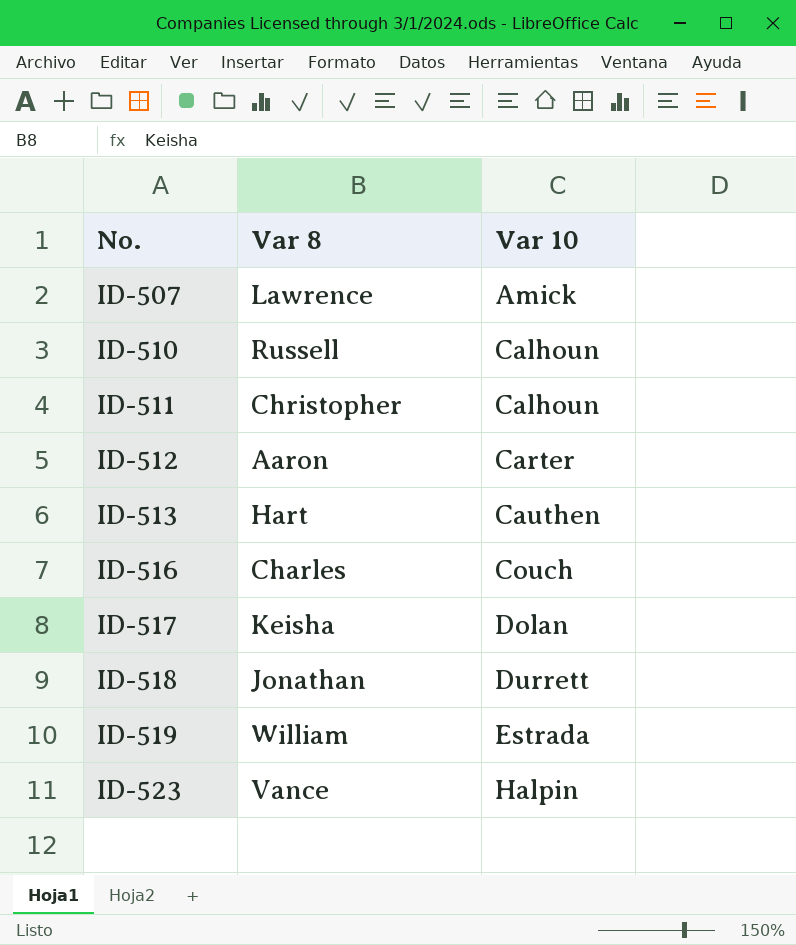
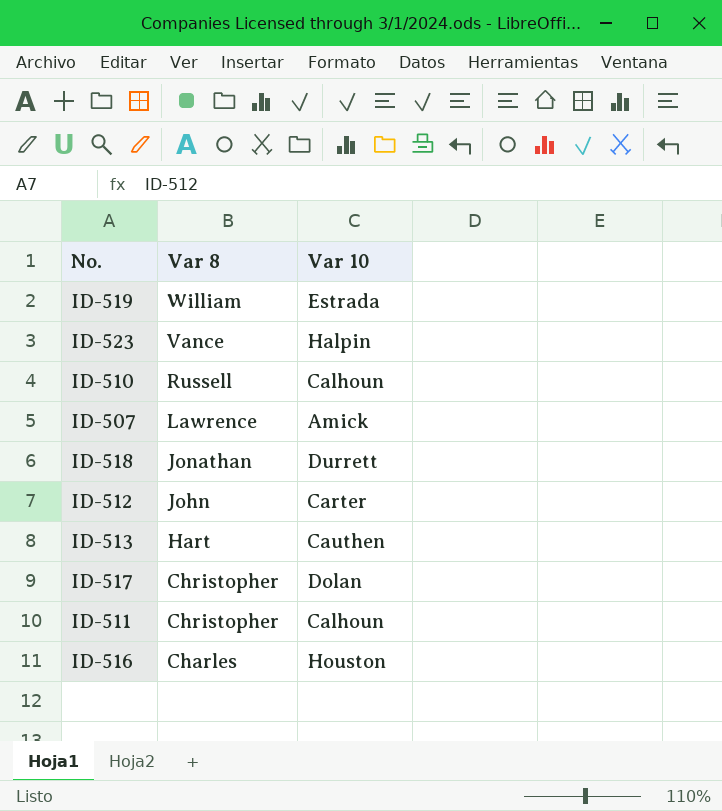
row order: No. ascending -> Var 8 descending
ID-512 | Var 8: Aaron -> John
ID-517 | Var 8: Keisha -> Christopher
ID-516 | Var 10: Couch -> Houston

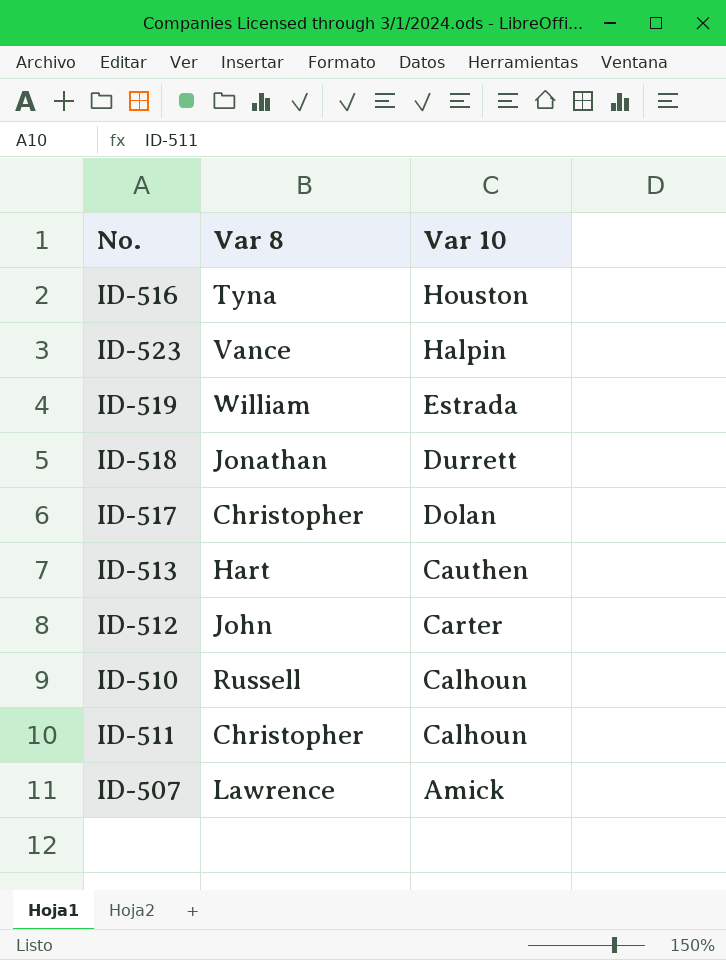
row order: Var 8 descending -> Var 10 descending
ID-516 | Var 8: Charles -> Tyna

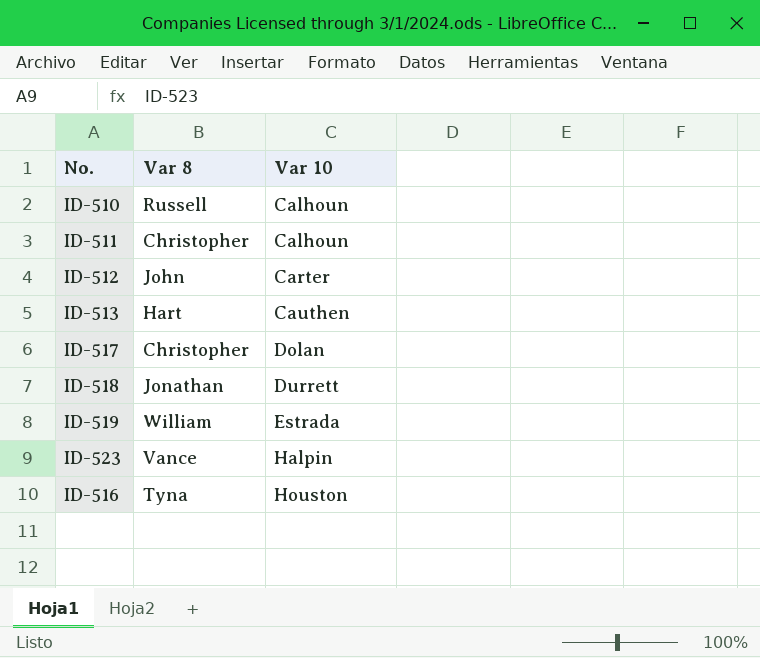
row order: Var 10 descending -> Var 10 ascending
row ID-507: Lawrence | Amick -> none

